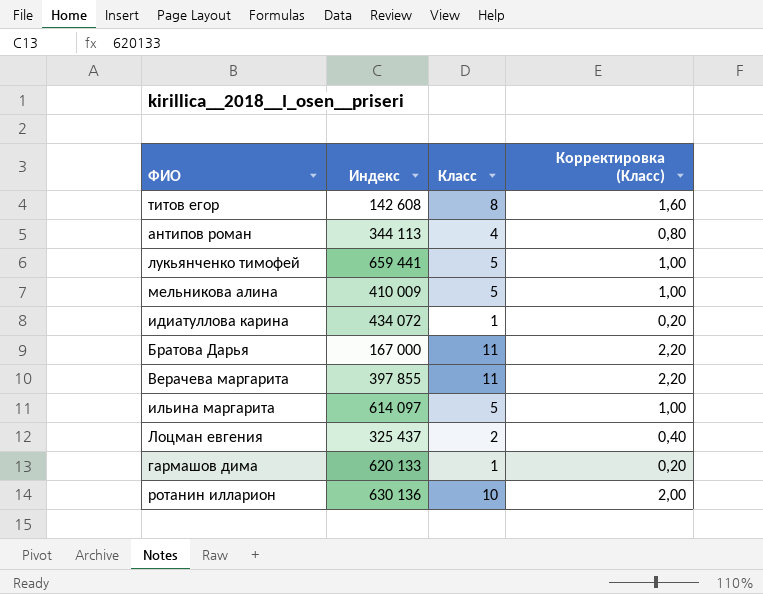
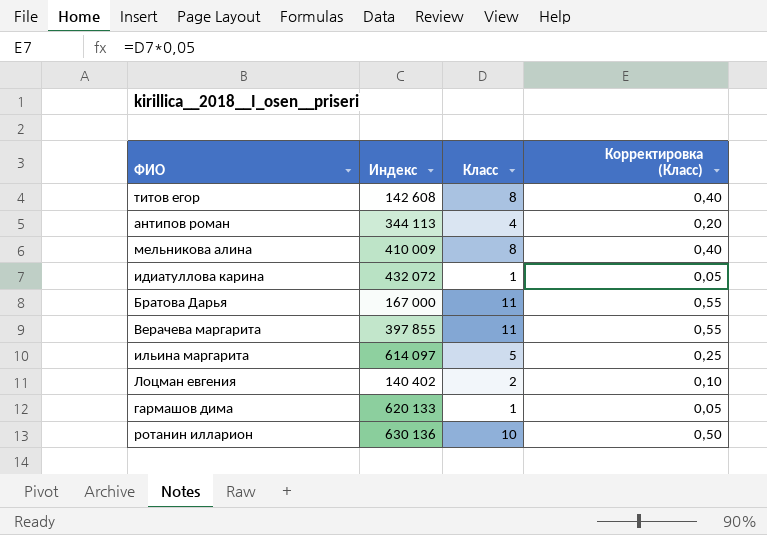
column Корректировка (Класс) | formula: [Класс] * 0,2 -> [Класс] * 0,05
row лукьянченко тимофей: 659 441 | 5 | 1,00 -> none
мельникова алина | Класс: 5 -> 8
идиатуллова карина | Индекс: 434 072 -> 432 072
Лоцман евгения | Индекс: 325 437 -> 140 402

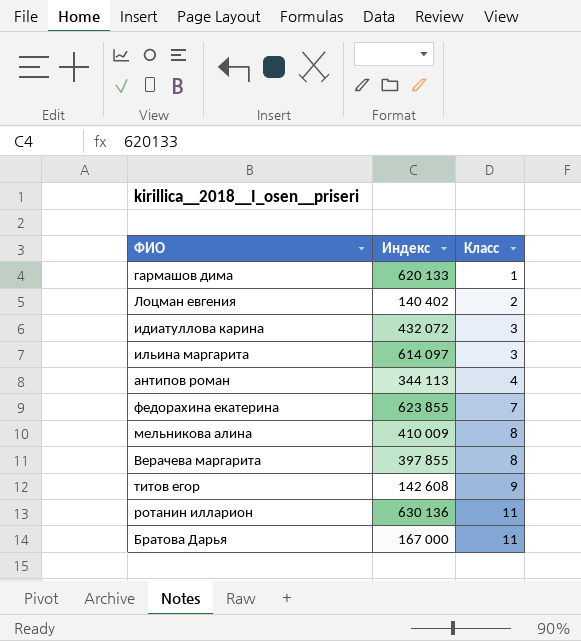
row order: none -> Класс ascending
column Корректировка (Класс) | formula: [Класс] * 0,05 -> none
идиатуллова карина | Класс: 1 -> 3
ильина маргарита | Класс: 5 -> 3
row федорахина екатерина: none -> 623 855 | 7
Верачева маргарита | Класс: 11 -> 8
титов егор | Класс: 8 -> 9
ротанин илларион | Класс: 10 -> 11

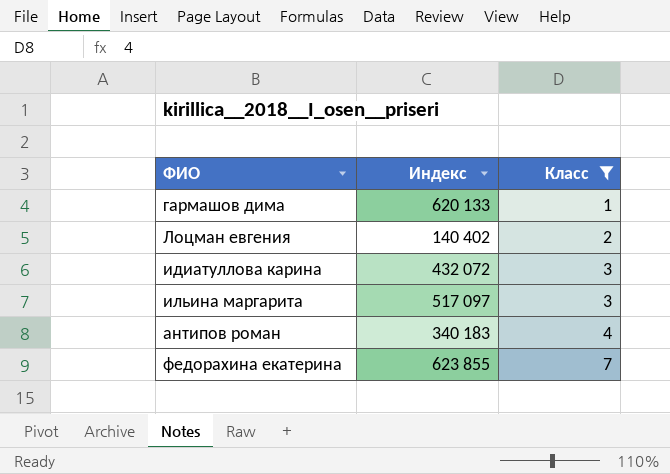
filter: none -> Класс <= 7
ильина маргарита | Индекс: 614 097 -> 517 097
антипов роман | Индекс: 344 113 -> 340 183

